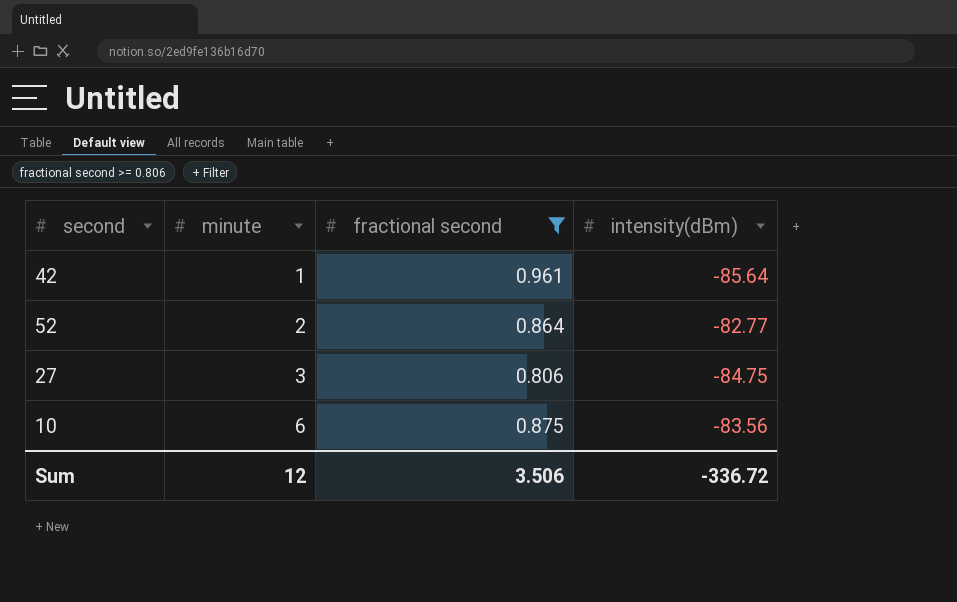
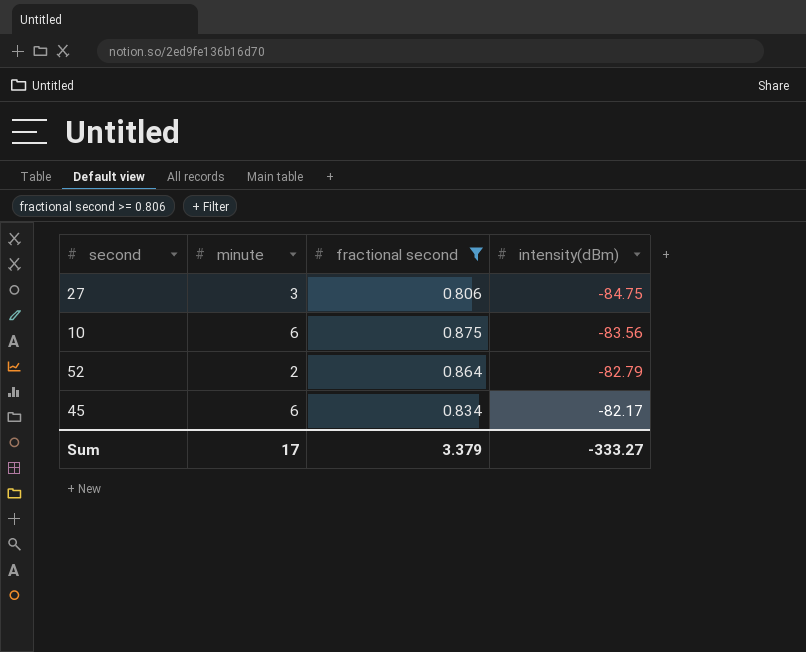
row order: minute ascending -> intensity(dBm) ascending
row 42: 1 | 0.961 | -85.64 -> none
52 | intensity(dBm): -82.77 -> -82.79
row 45: none -> 6 | 0.834 | -82.17
Sum | minute: 12 -> 17
Sum | fractional second: 3.506 -> 3.379
Sum | intensity(dBm): -336.72 -> -333.27

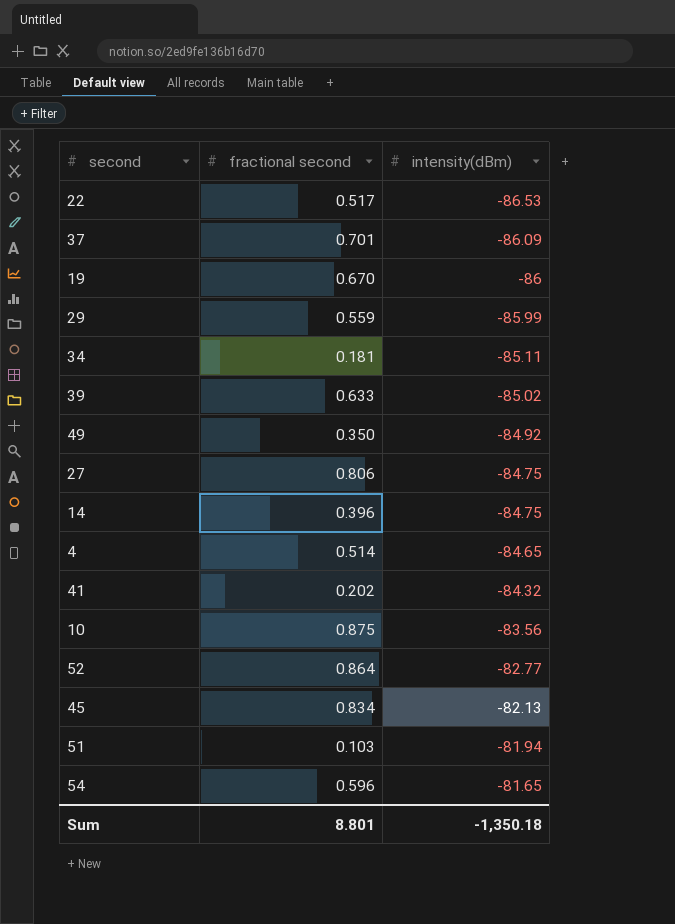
filter: fractional second >= 0.806 -> none
column minute | position: 2 -> none
52 | intensity(dBm): -82.79 -> -82.77
45 | intensity(dBm): -82.17 -> -82.13
Sum | fractional second: 3.379 -> 8.801
Sum | intensity(dBm): -333.27 -> -1,350.18

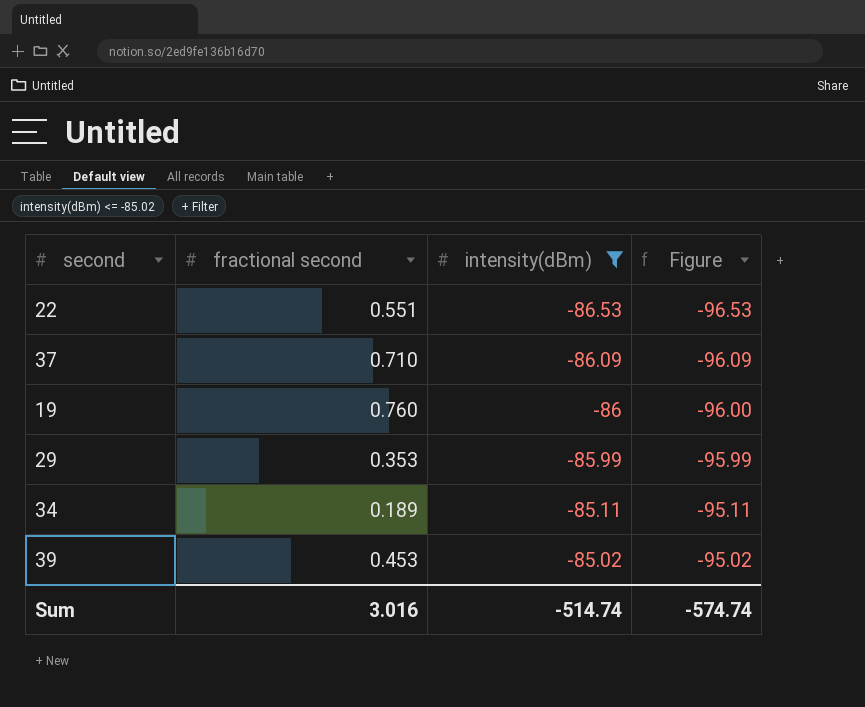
filter: none -> intensity(dBm) <= -85.02
column Figure | formula: none -> [intensity(dBm)] - 10
22 | fractional second: 0.517 -> 0.551
37 | fractional second: 0.701 -> 0.710
19 | fractional second: 0.670 -> 0.760
29 | fractional second: 0.559 -> 0.353
34 | fractional second: 0.181 -> 0.189
39 | fractional second: 0.633 -> 0.453
Sum | fractional second: 8.801 -> 3.016
Sum | intensity(dBm): -1,350.18 -> -514.74

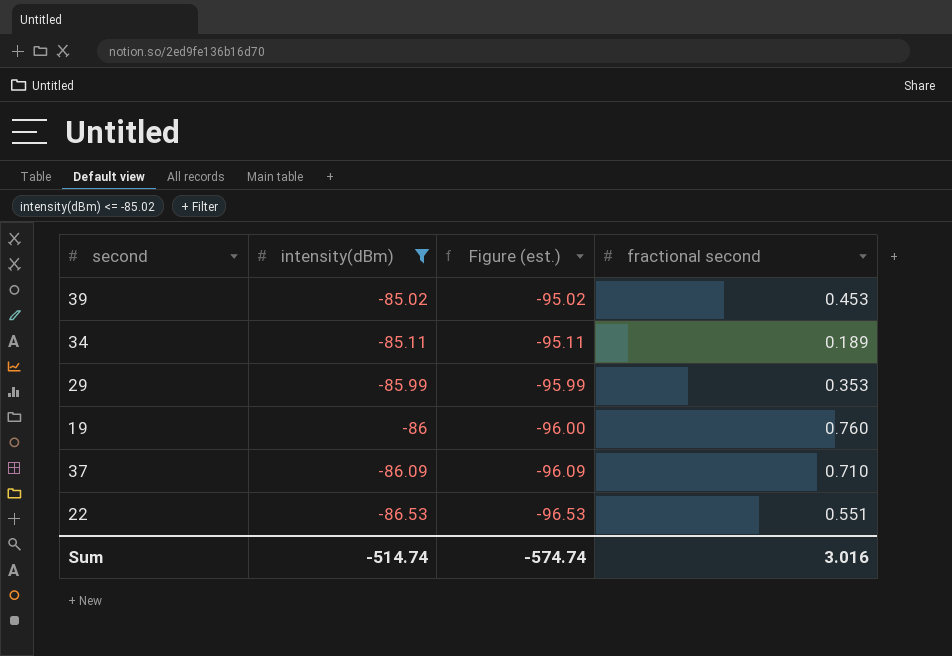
row order: intensity(dBm) ascending -> intensity(dBm) descending
column name: Figure -> Figure (est.)
column fractional second | position: 2 -> 4

